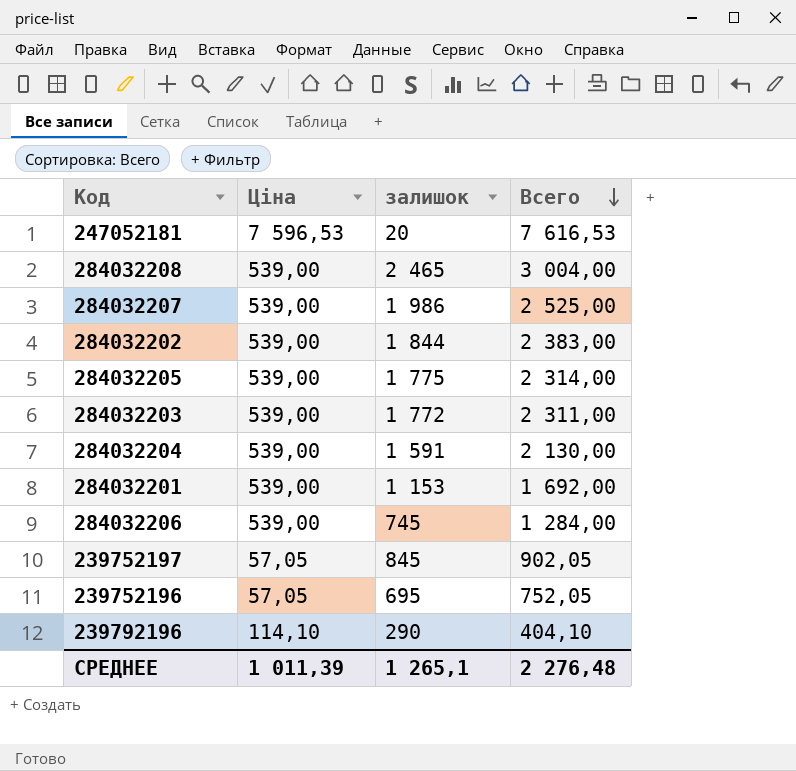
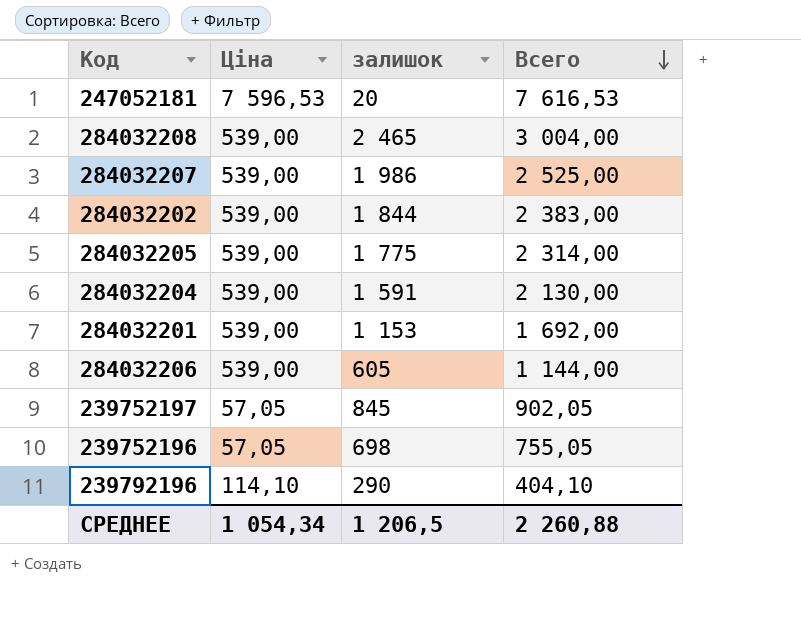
row 284032203: 539,00 | 1 772 | 2 311,00 -> none
284032206 | залишок: 745 -> 605
284032206 | Всего: 1 284,00 -> 1 144,00
239752196 | залишок: 695 -> 698
239752196 | Всего: 752,05 -> 755,05
СРЕДНЕЕ | Ціна: 1 011,39 -> 1 054,34
СРЕДНЕЕ | залишок: 1 265,1 -> 1 206,5
СРЕДНЕЕ | Всего: 2 276,48 -> 2 260,88

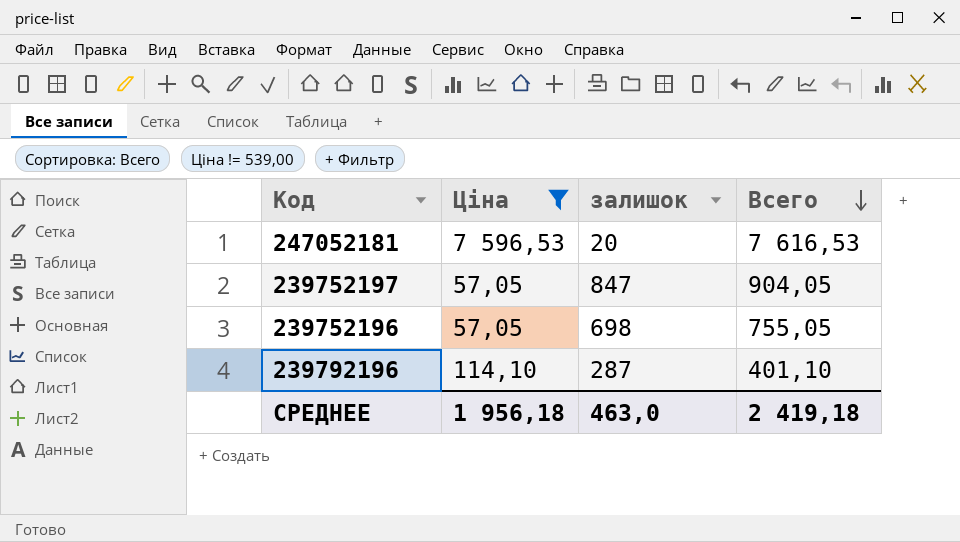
filter: none -> Ціна != 539,00
239752197 | залишок: 845 -> 847
239752197 | Всего: 902,05 -> 904,05
239792196 | залишок: 290 -> 287
239792196 | Всего: 404,10 -> 401,10
СРЕДНЕЕ | Ціна: 1 054,34 -> 1 956,18
СРЕДНЕЕ | залишок: 1 206,5 -> 463,0
СРЕДНЕЕ | Всего: 2 260,88 -> 2 419,18

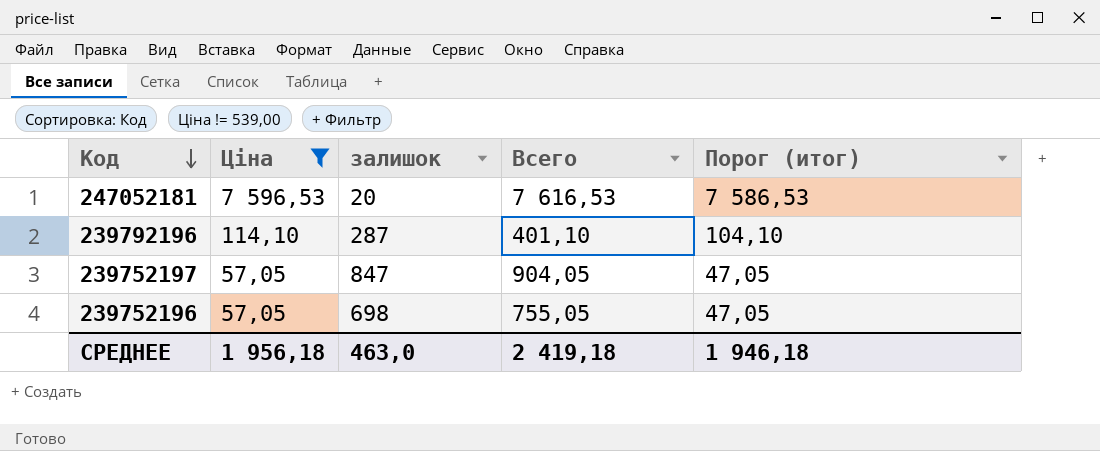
row order: Всего descending -> Код descending
column Порог (итог) | formula: none -> [Ціна] - 10

